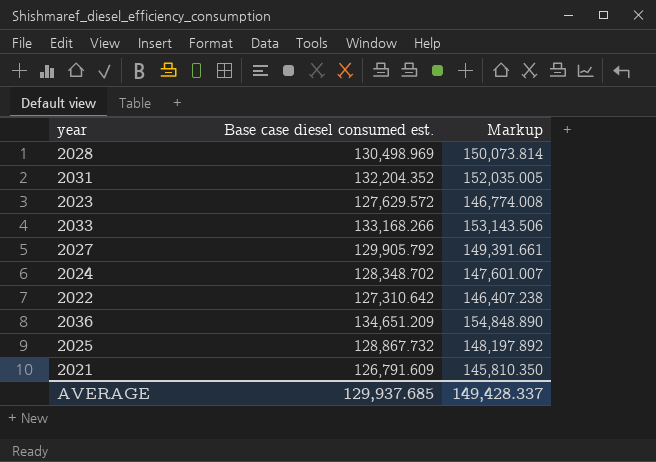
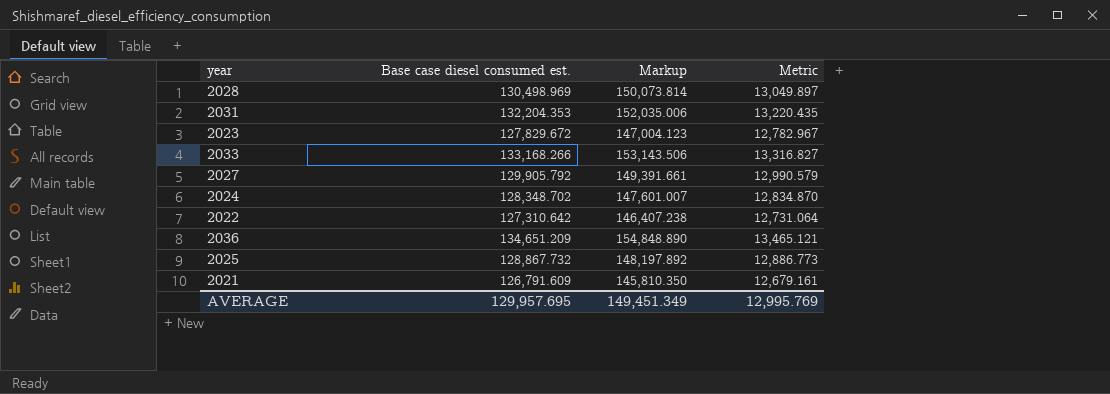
column Metric | formula: none -> [Base case diesel consumed est.] * 0.1
2031 | Base case diesel consumed est.: 132,204.352 -> 132,204.353
2031 | Markup: 152,035.005 -> 152,035.006
2023 | Base case diesel consumed est.: 127,629.572 -> 127,829.672
2023 | Markup: 146,774.008 -> 147,004.123
AVERAGE | Base case diesel consumed est.: 129,937.685 -> 129,957.695
AVERAGE | Markup: 149,428.337 -> 149,451.349

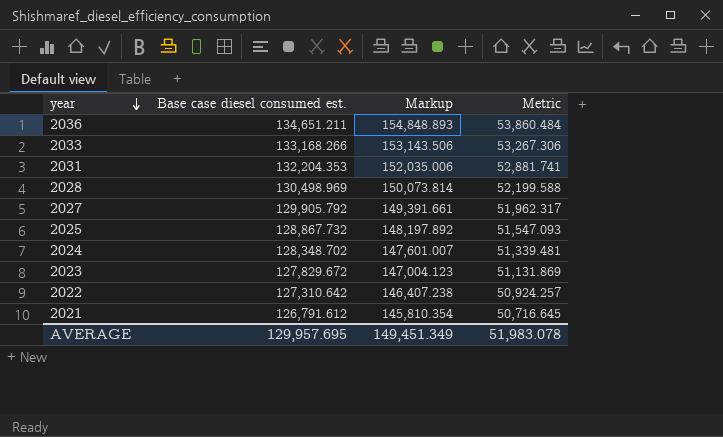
row order: none -> year descending
column Metric | formula: [Base case diesel consumed est.] * 0.1 -> [Base case diesel consumed est.] * 0.4
2036 | Base case diesel consumed est.: 134,651.209 -> 134,651.211
2036 | Markup: 154,848.890 -> 154,848.893
2021 | Base case diesel consumed est.: 126,791.609 -> 126,791.612
2021 | Markup: 145,810.350 -> 145,810.354
AVERAGE | Metric: 12,995.769 -> 51,983.078

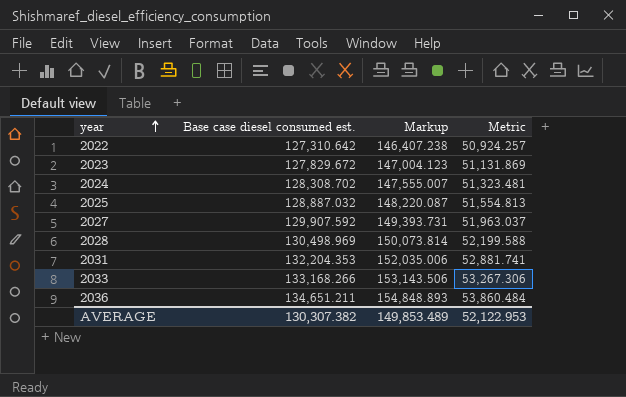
row order: year descending -> year ascending
row 2021: 126,791.612 | 145,810.354 | 50,716.645 -> none
2024 | Base case diesel consumed est.: 128,348.702 -> 128,308.702
2024 | Markup: 147,601.007 -> 147,555.007
2024 | Metric: 51,339.481 -> 51,323.481
2025 | Base case diesel consumed est.: 128,867.732 -> 128,887.032
2025 | Markup: 148,197.892 -> 148,220.087
2025 | Metric: 51,547.093 -> 51,554.813
2027 | Base case diesel consumed est.: 129,905.792 -> 129,907.592
2027 | Markup: 149,391.661 -> 149,393.731
2027 | Metric: 51,962.317 -> 51,963.037
AVERAGE | Base case diesel consumed est.: 129,957.695 -> 130,307.382
AVERAGE | Markup: 149,451.349 -> 149,853.489
AVERAGE | Metric: 51,983.078 -> 52,122.953

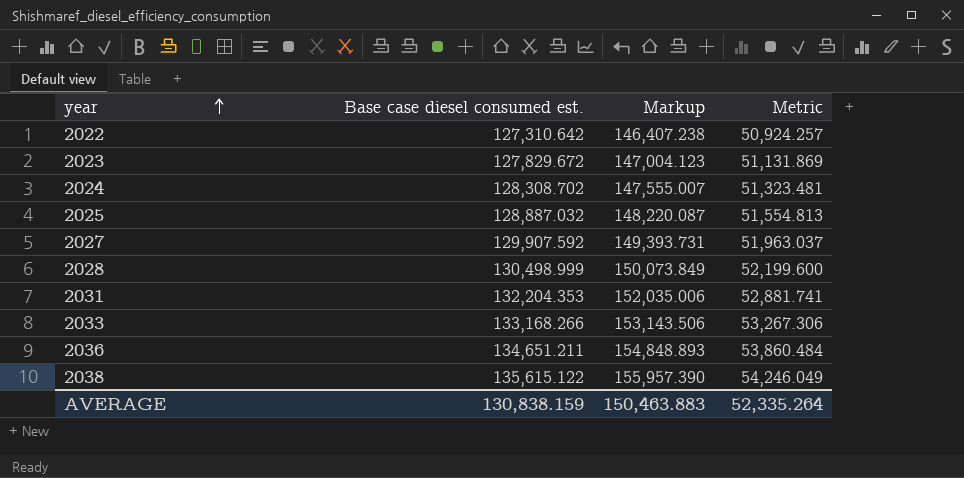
2028 | Base case diesel consumed est.: 130,498.969 -> 130,498.999
2028 | Markup: 150,073.814 -> 150,073.849
2028 | Metric: 52,199.588 -> 52,199.600
row 2038: none -> 135,615.122 | 155,957.390 | 54,246.049
AVERAGE | Base case diesel consumed est.: 130,307.382 -> 130,838.159
AVERAGE | Markup: 149,853.489 -> 150,463.883
AVERAGE | Metric: 52,122.953 -> 52,335.264

